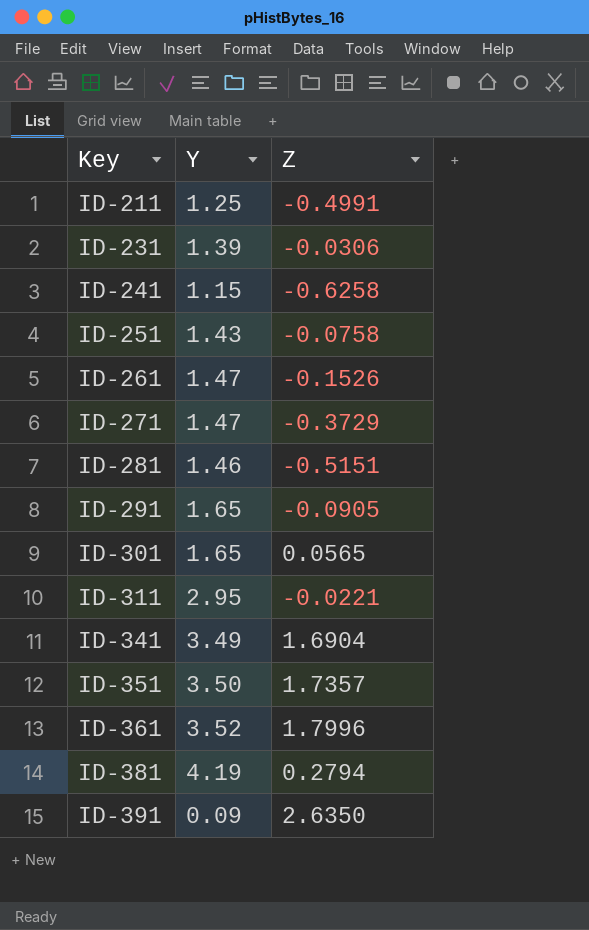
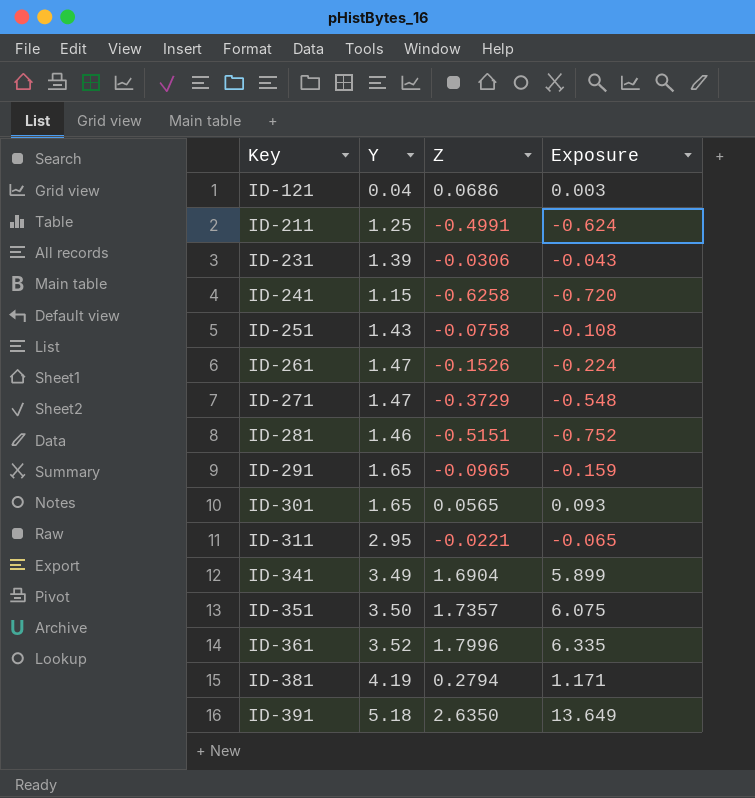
column Exposure | formula: none -> [Y] * [Z]
row ID-121: none -> 0.04 | 0.0686 | 0.003
ID-291 | Z: -0.0905 -> -0.0965
ID-391 | Y: 0.09 -> 5.18

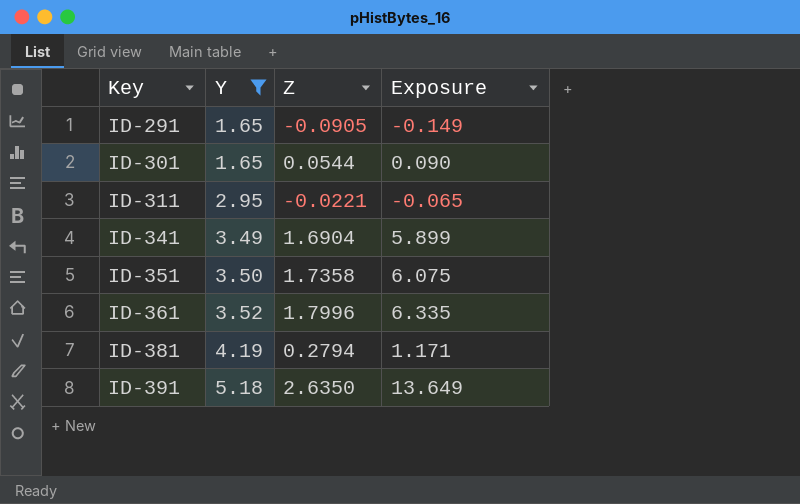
filter: none -> Y >= 1.65
ID-291 | Z: -0.0965 -> -0.0905
ID-291 | Exposure: -0.159 -> -0.149
ID-301 | Z: 0.0565 -> 0.0544
ID-301 | Exposure: 0.093 -> 0.090
ID-351 | Z: 1.7357 -> 1.7358

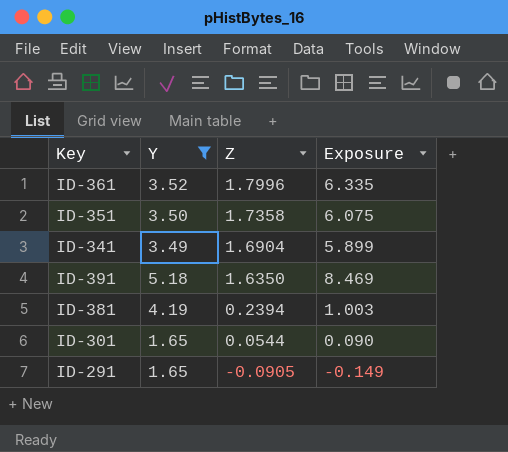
row order: Key ascending -> Z descending
row ID-311: 2.95 | -0.0221 | -0.065 -> none
ID-391 | Z: 2.6350 -> 1.6350
ID-391 | Exposure: 13.649 -> 8.469
ID-381 | Z: 0.2794 -> 0.2394
ID-381 | Exposure: 1.171 -> 1.003

